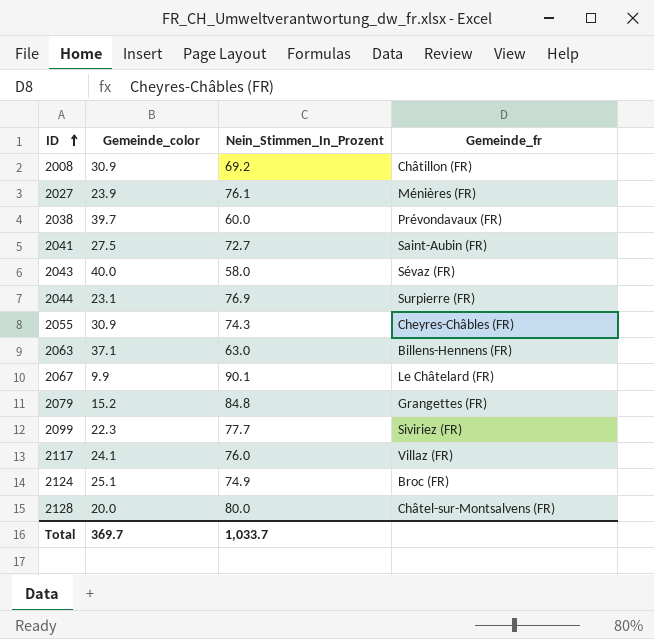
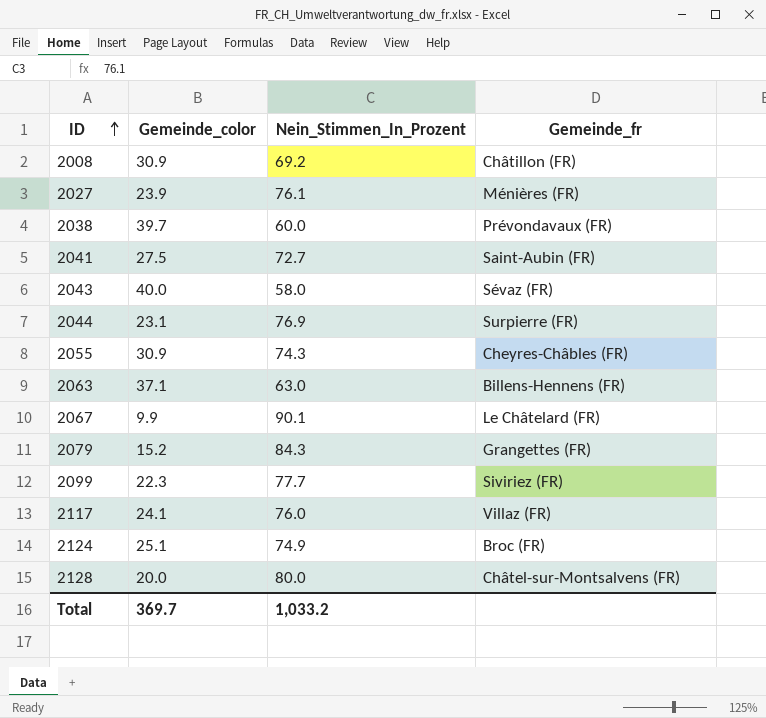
2079 | Nein_Stimmen_In_Prozent: 84.8 -> 84.3
Total | Nein_Stimmen_In_Prozent: 1,033.7 -> 1,033.2

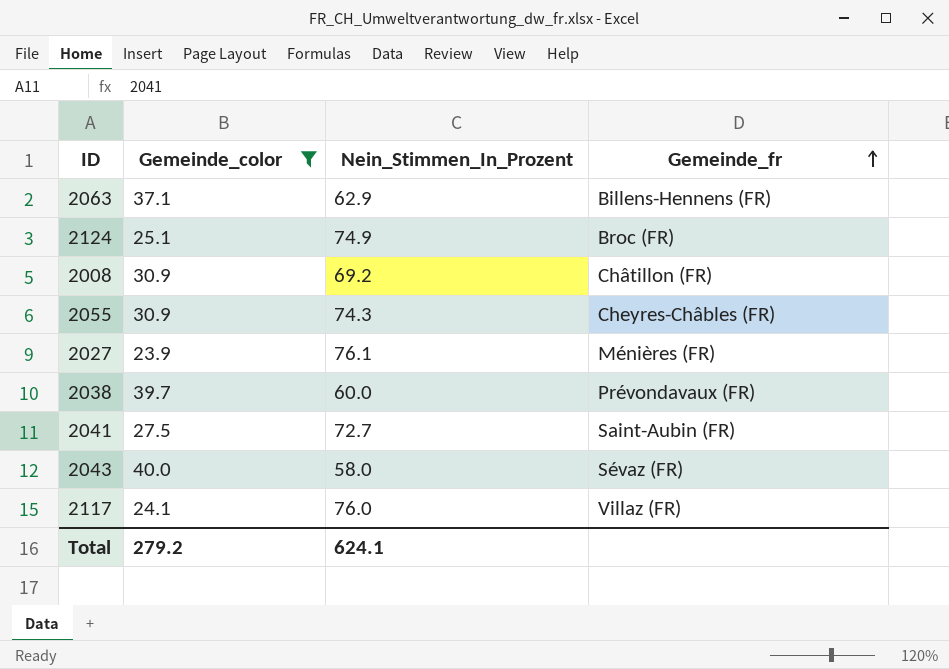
filter: none -> Gemeinde_color >= 23.9
row order: ID ascending -> Gemeinde_fr ascending
2063 | Nein_Stimmen_In_Prozent: 63.0 -> 62.9
Total | Gemeinde_color: 369.7 -> 279.2
Total | Nein_Stimmen_In_Prozent: 1,033.2 -> 624.1

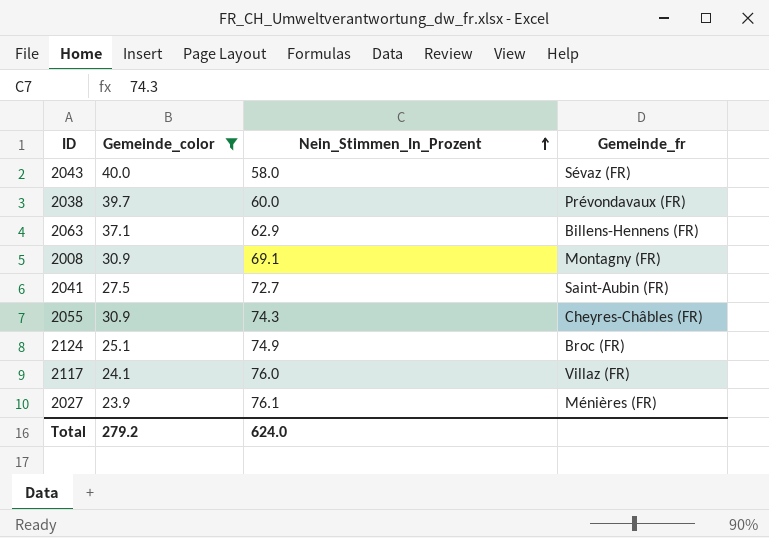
row order: Gemeinde_fr ascending -> Nein_Stimmen_In_Prozent ascending
2008 | Nein_Stimmen_In_Prozent: 69.2 -> 69.1
2008 | Gemeinde_fr: Châtillon (FR) -> Montagny (FR)
Total | Nein_Stimmen_In_Prozent: 624.1 -> 624.0

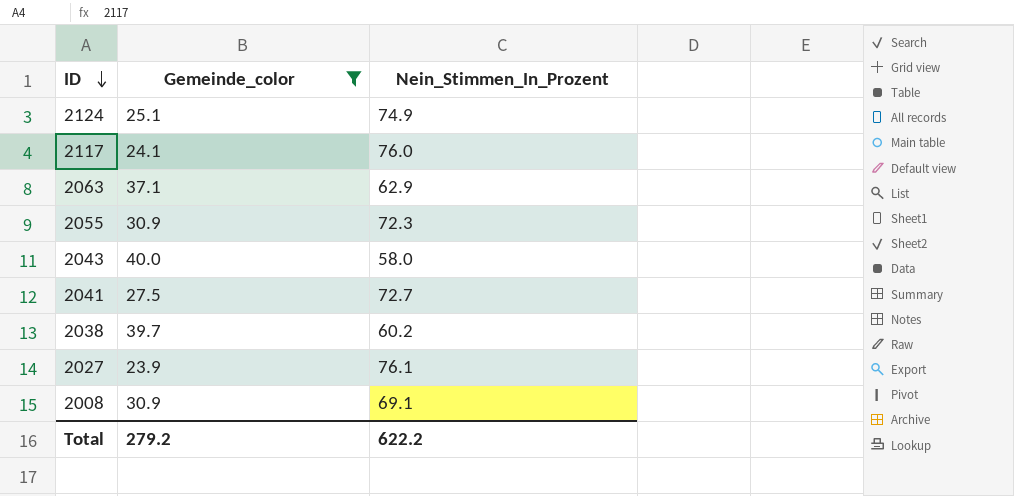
row order: Nein_Stimmen_In_Prozent ascending -> ID descending
column Gemeinde_fr | position: 4 -> none
2055 | Nein_Stimmen_In_Prozent: 74.3 -> 72.3
2038 | Nein_Stimmen_In_Prozent: 60.0 -> 60.2
Total | Nein_Stimmen_In_Prozent: 624.0 -> 622.2

